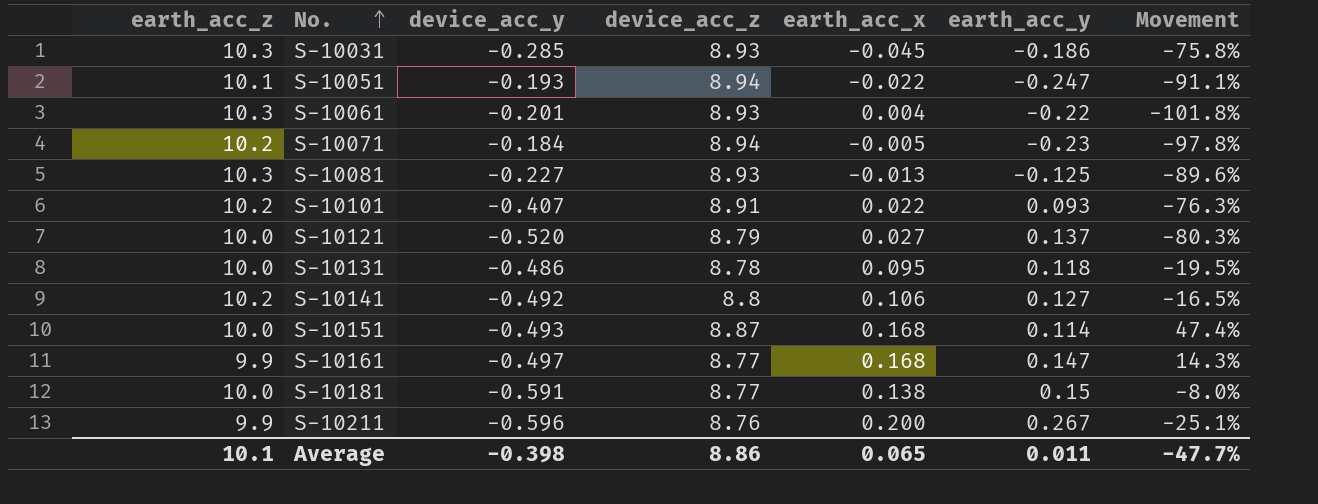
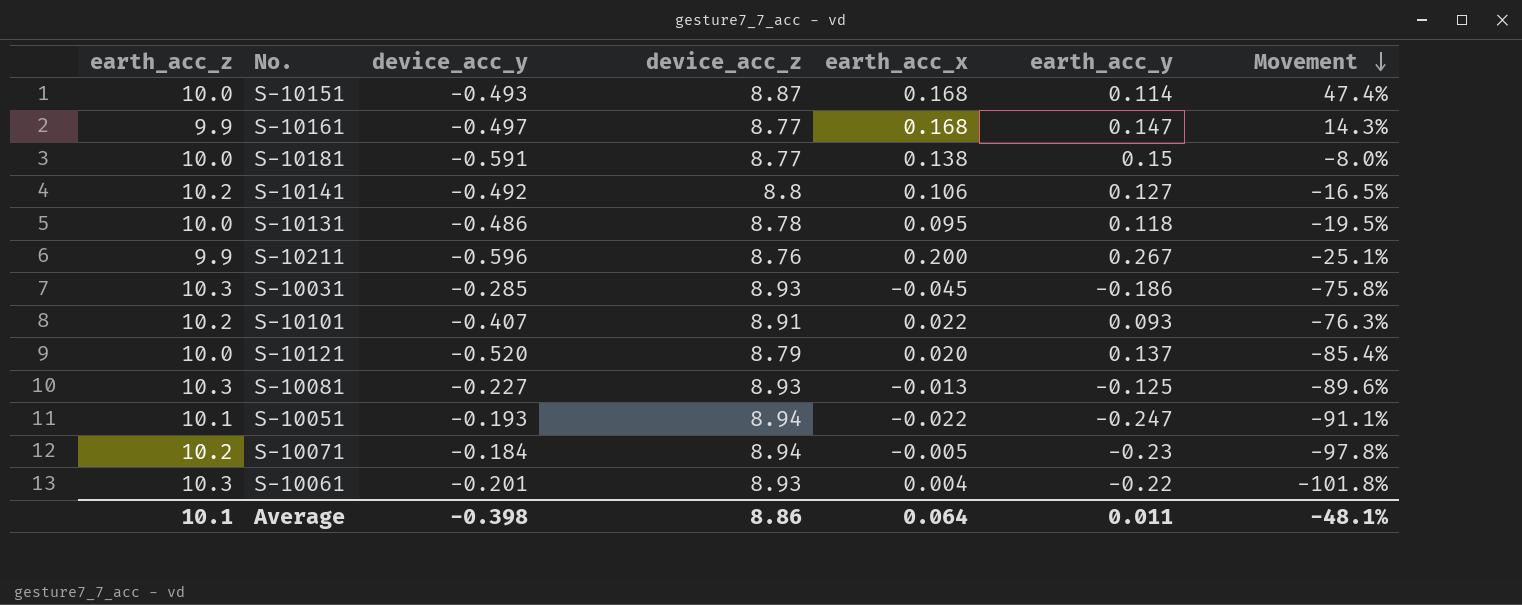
row order: No. ascending -> Movement descending
S-10121 | earth_acc_x: 0.027 -> 0.020
S-10121 | Movement: -80.3% -> -85.4%
Average | earth_acc_x: 0.065 -> 0.064
Average | Movement: -47.7% -> -48.1%

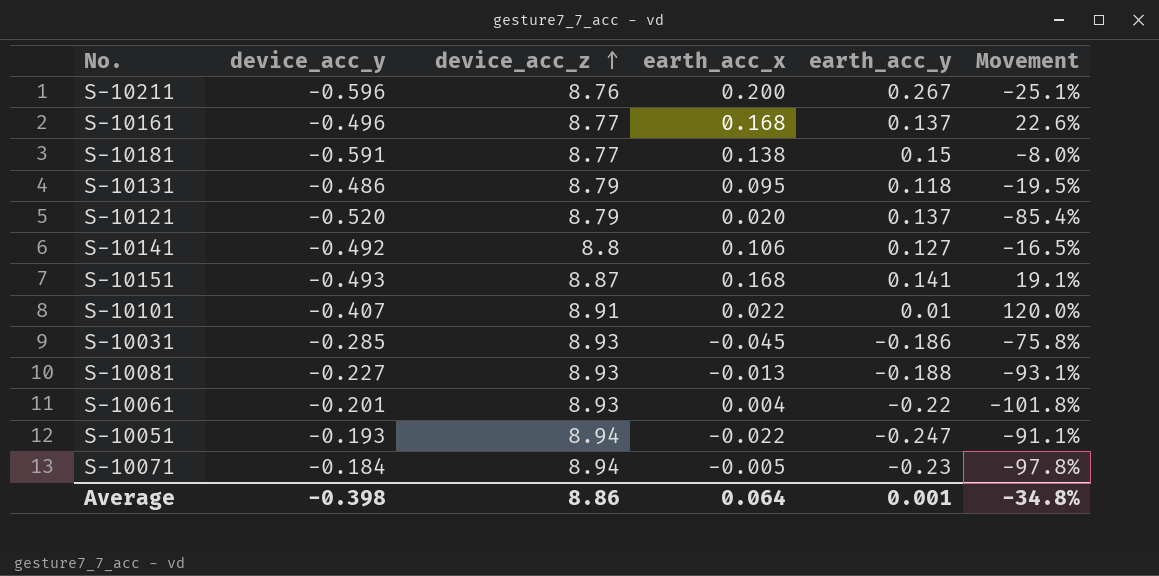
row order: Movement descending -> device_acc_z ascending
column earth_acc_z | position: 1 -> none
S-10161 | device_acc_y: -0.497 -> -0.496
S-10161 | earth_acc_y: 0.147 -> 0.137
S-10161 | Movement: 14.3% -> 22.6%
S-10131 | device_acc_z: 8.78 -> 8.79
S-10151 | earth_acc_y: 0.114 -> 0.141
S-10151 | Movement: 47.4% -> 19.1%
S-10101 | earth_acc_y: 0.093 -> 0.01
S-10101 | Movement: -76.3% -> 120.0%
S-10081 | earth_acc_y: -0.125 -> -0.188
S-10081 | Movement: -89.6% -> -93.1%
Average | earth_acc_y: 0.011 -> 0.001
Average | Movement: -48.1% -> -34.8%

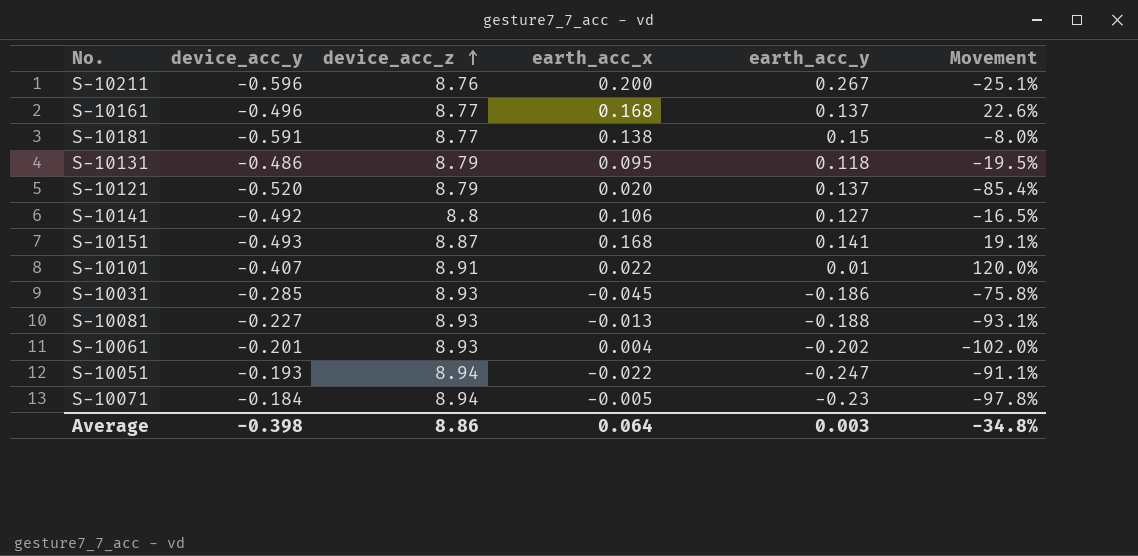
S-10061 | earth_acc_y: -0.22 -> -0.202
S-10061 | Movement: -101.8% -> -102.0%
Average | earth_acc_y: 0.001 -> 0.003

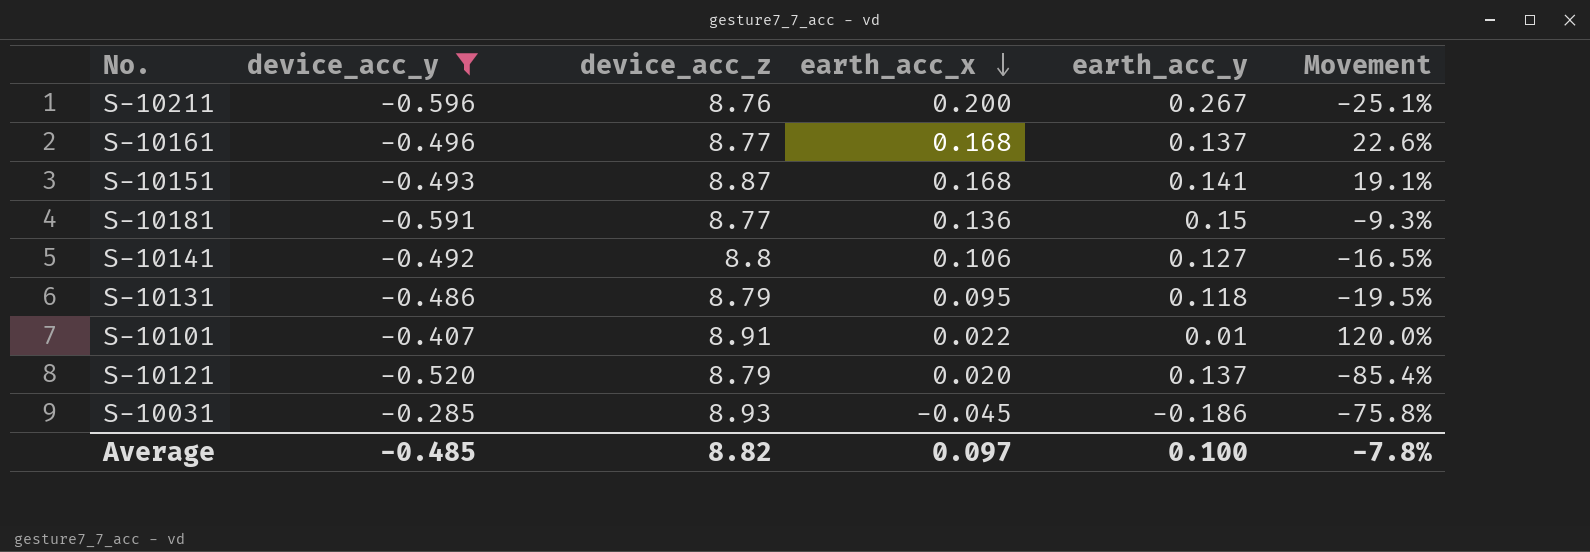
filter: none -> device_acc_y <= -0.285
row order: device_acc_z ascending -> earth_acc_x descending
S-10181 | earth_acc_x: 0.138 -> 0.136
S-10181 | Movement: -8.0% -> -9.3%
Average | device_acc_y: -0.398 -> -0.485
Average | device_acc_z: 8.86 -> 8.82
Average | earth_acc_x: 0.064 -> 0.097
Average | earth_acc_y: 0.003 -> 0.100
Average | Movement: -34.8% -> -7.8%

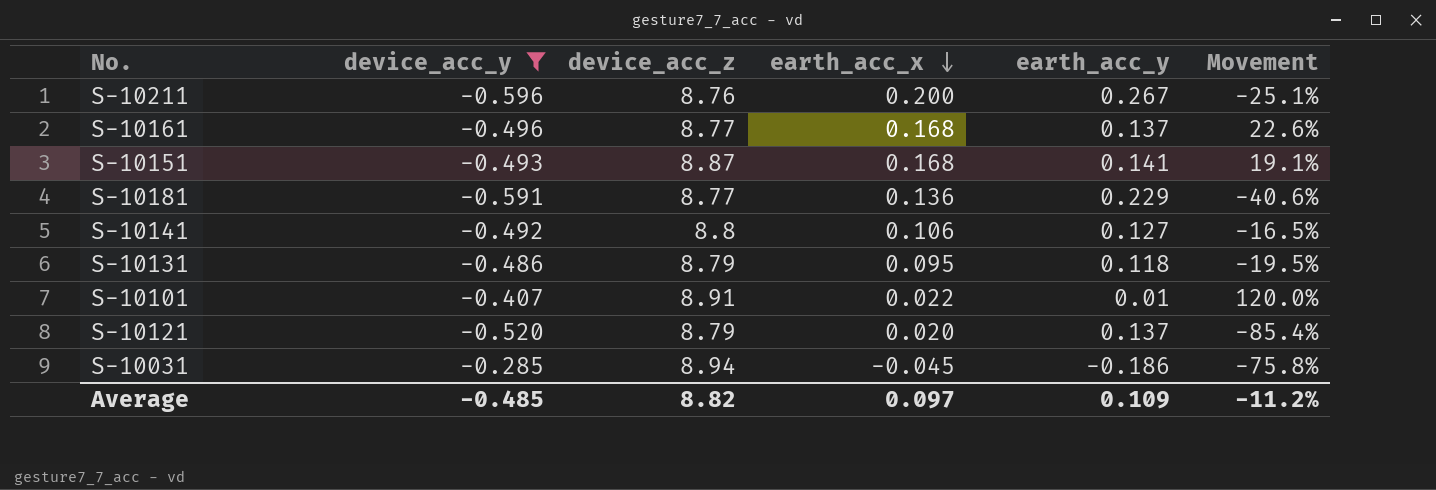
S-10181 | earth_acc_y: 0.15 -> 0.229
S-10181 | Movement: -9.3% -> -40.6%
S-10031 | device_acc_z: 8.93 -> 8.94
Average | earth_acc_y: 0.100 -> 0.109
Average | Movement: -7.8% -> -11.2%

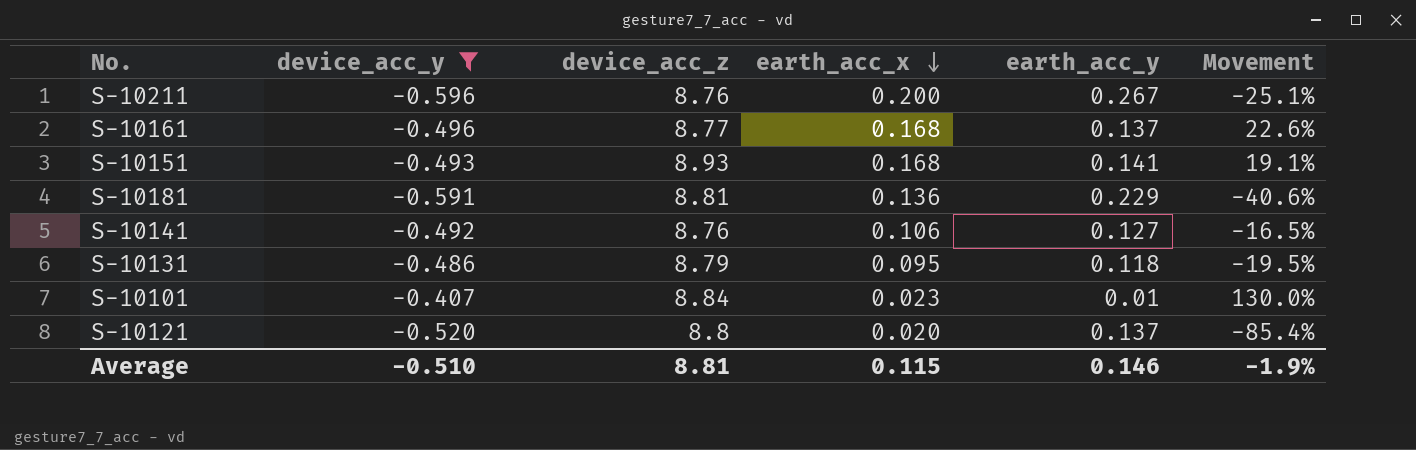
row S-10031: -0.285 | 8.94 | -0.045 | -0.186 | -75.8% -> none
S-10151 | device_acc_z: 8.87 -> 8.93
S-10181 | device_acc_z: 8.77 -> 8.81
S-10141 | device_acc_z: 8.8 -> 8.76
S-10101 | device_acc_z: 8.91 -> 8.84
S-10101 | earth_acc_x: 0.022 -> 0.023
S-10101 | Movement: 120.0% -> 130.0%
S-10121 | device_acc_z: 8.79 -> 8.8
Average | device_acc_y: -0.485 -> -0.510
Average | device_acc_z: 8.82 -> 8.81
Average | earth_acc_x: 0.097 -> 0.115
Average | earth_acc_y: 0.109 -> 0.146
Average | Movement: -11.2% -> -1.9%

